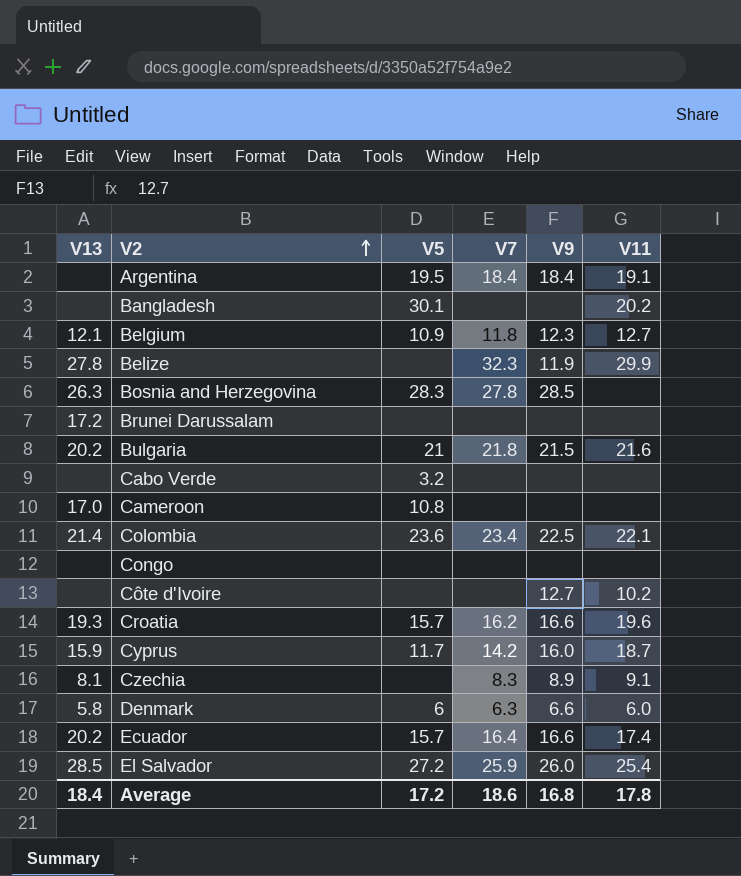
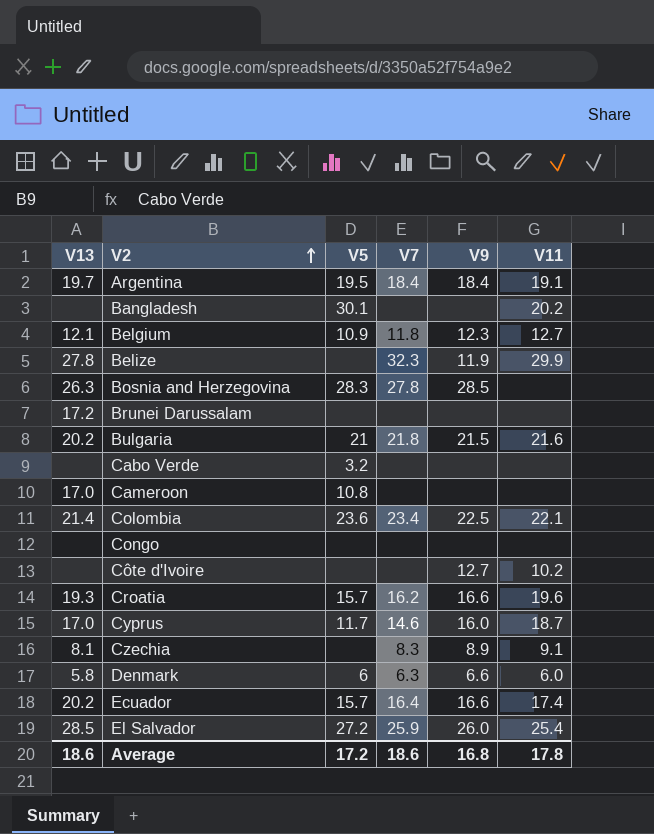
Argentina | V13: none -> 19.7
Cyprus | V13: 15.9 -> 17.0
Cyprus | V7: 14.2 -> 14.6
Average | V13: 18.4 -> 18.6

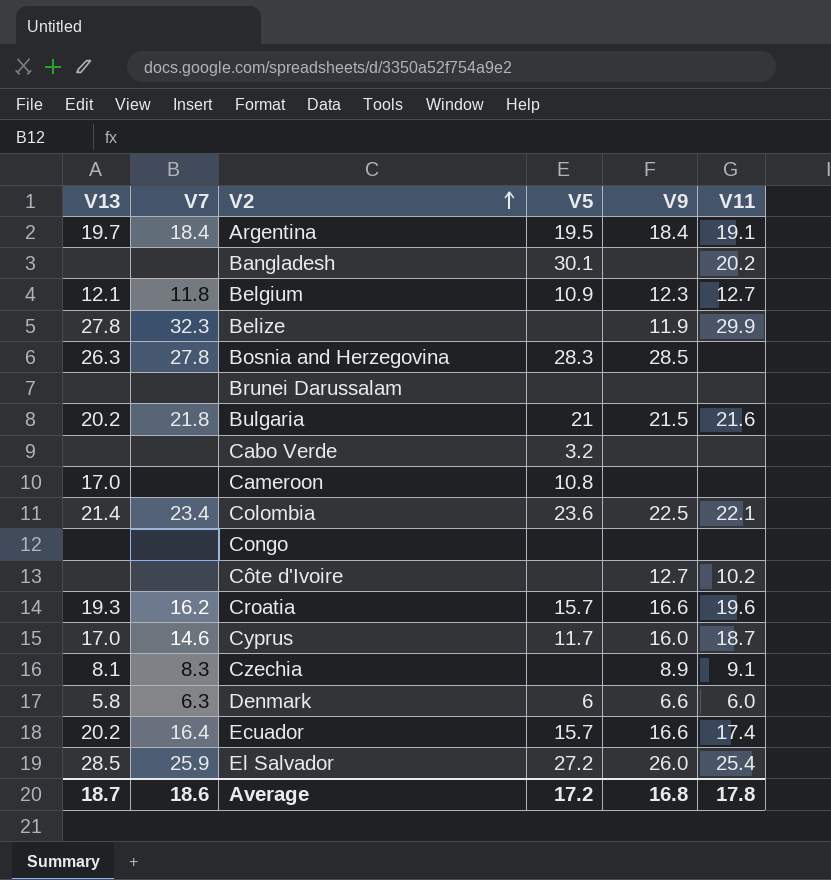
column V7 | position: 4 -> 2
Brunei Darussalam | V13: 17.2 -> none
Average | V13: 18.6 -> 18.7

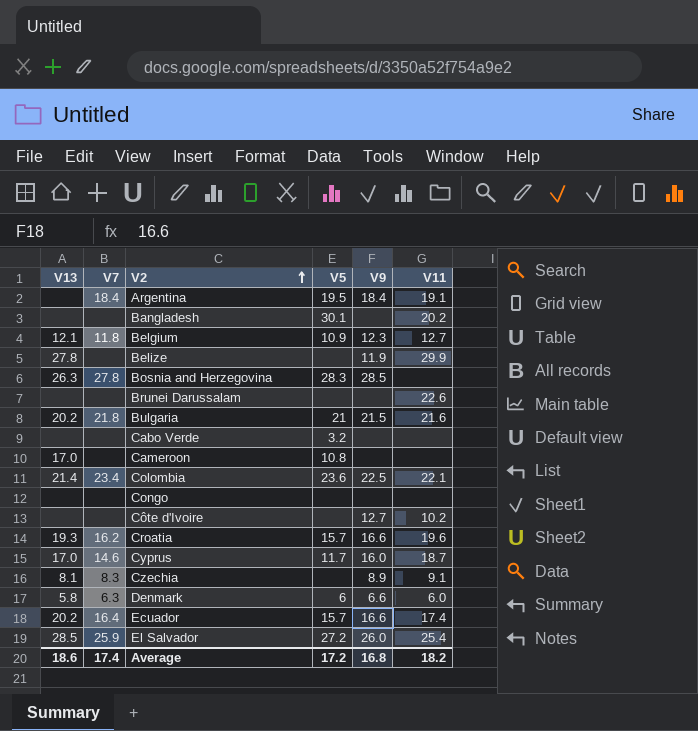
Argentina | V13: 19.7 -> none
Belize | V7: 32.3 -> none
Brunei Darussalam | V11: none -> 22.6
Average | V13: 18.7 -> 18.6
Average | V7: 18.6 -> 17.4
Average | V11: 17.8 -> 18.2

